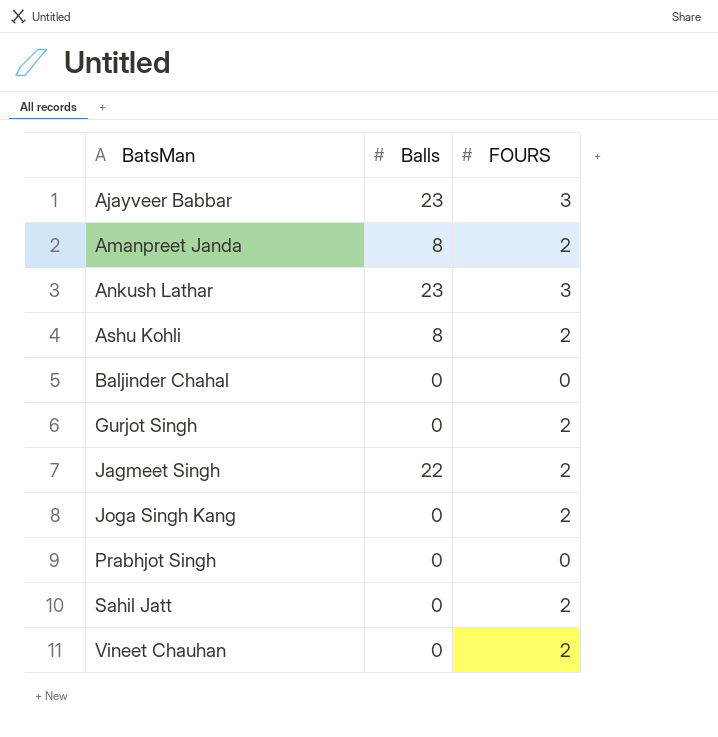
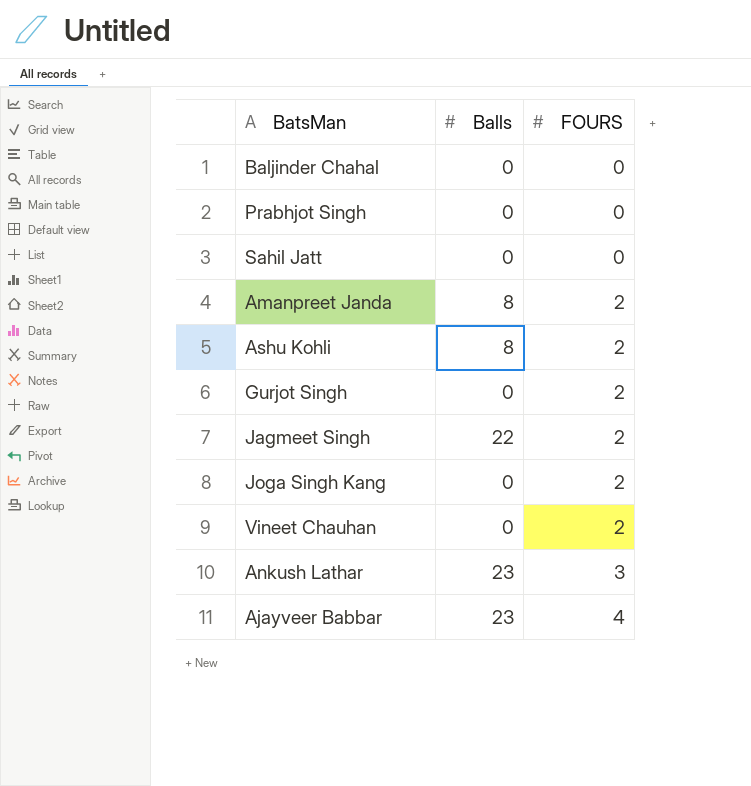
row order: BatsMan ascending -> FOURS ascending
Sahil Jatt | FOURS: 2 -> 0
Ajayveer Babbar | FOURS: 3 -> 4

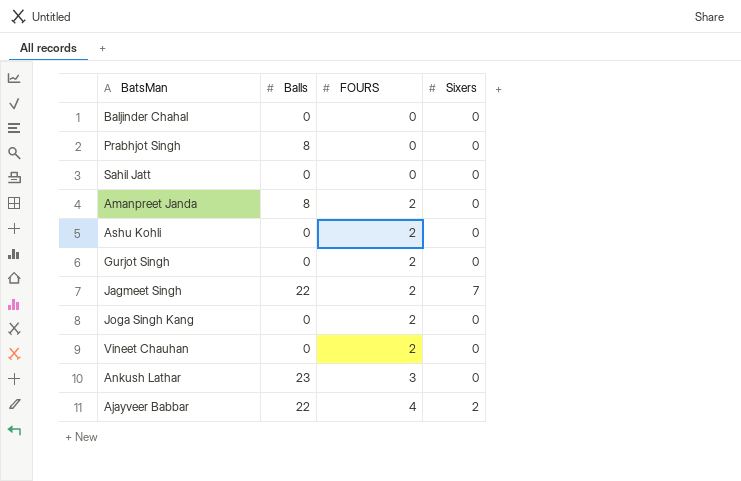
column Sixers | position: none -> 4
Prabhjot Singh | Balls: 0 -> 8
Ashu Kohli | Balls: 8 -> 0
Ajayveer Babbar | Balls: 23 -> 22

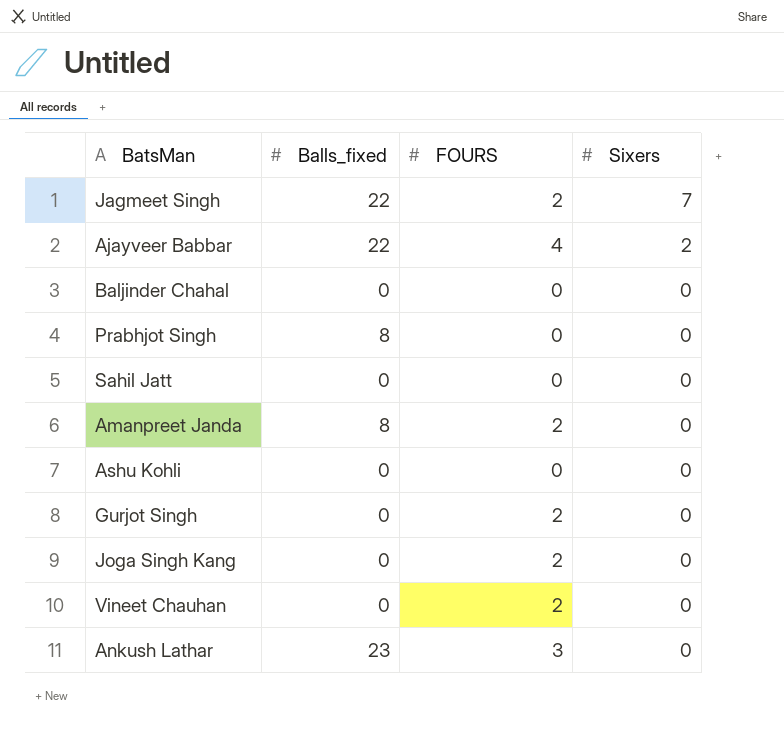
row order: FOURS ascending -> Sixers descending
column name: Balls -> Balls_fixed
Ashu Kohli | FOURS: 2 -> 0

